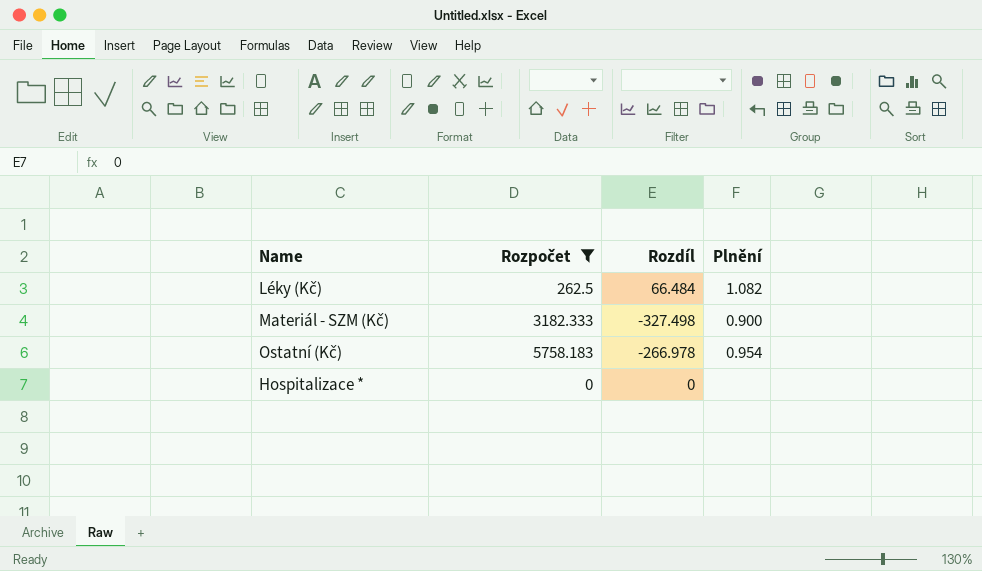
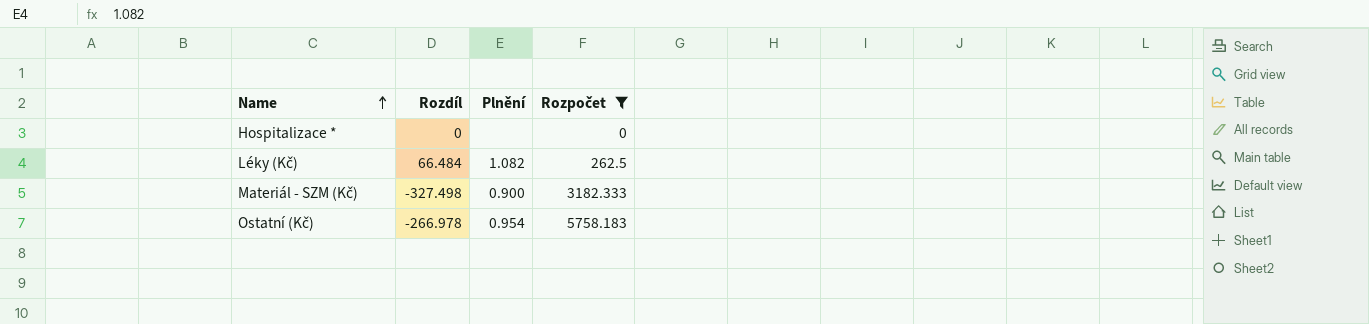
row order: none -> Name ascending
column Rozpočet | position: 2 -> 4

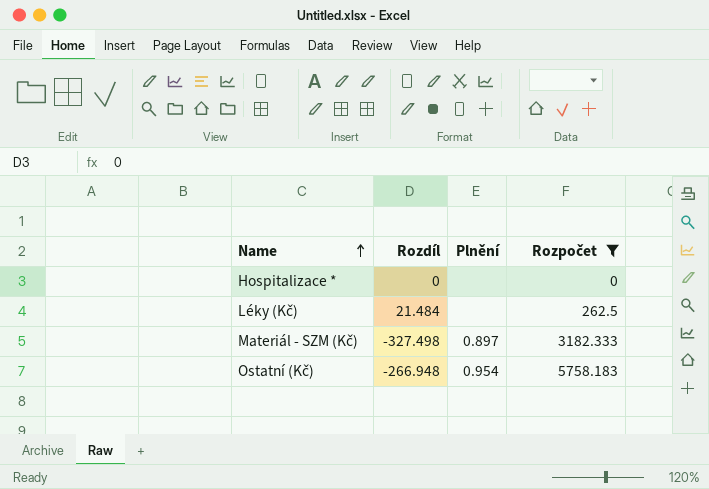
Léky (Kč) | Rozdíl: 66.484 -> 21.484
Léky (Kč) | Plnění: 1.082 -> none
Materiál - SZM (Kč) | Plnění: 0.900 -> 0.897
Ostatní (Kč) | Rozdíl: -266.978 -> -266.948

